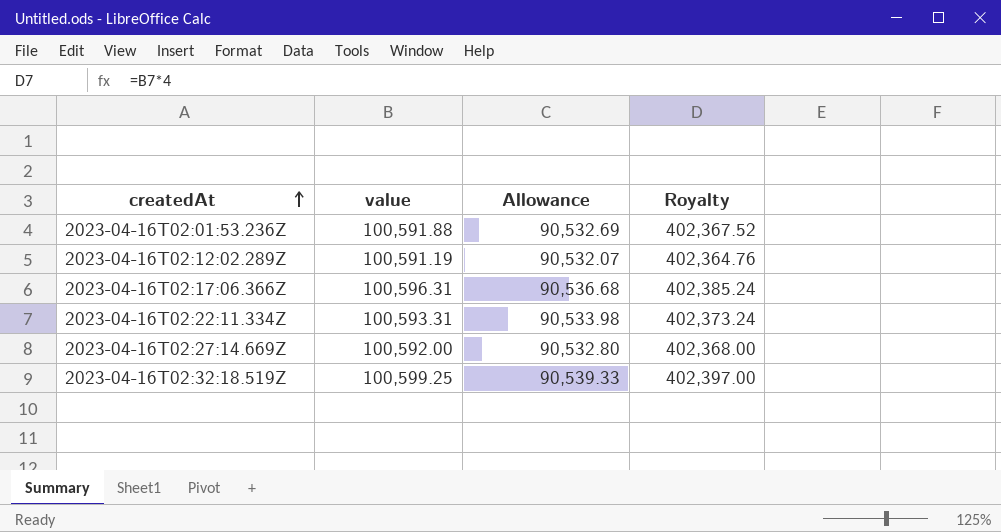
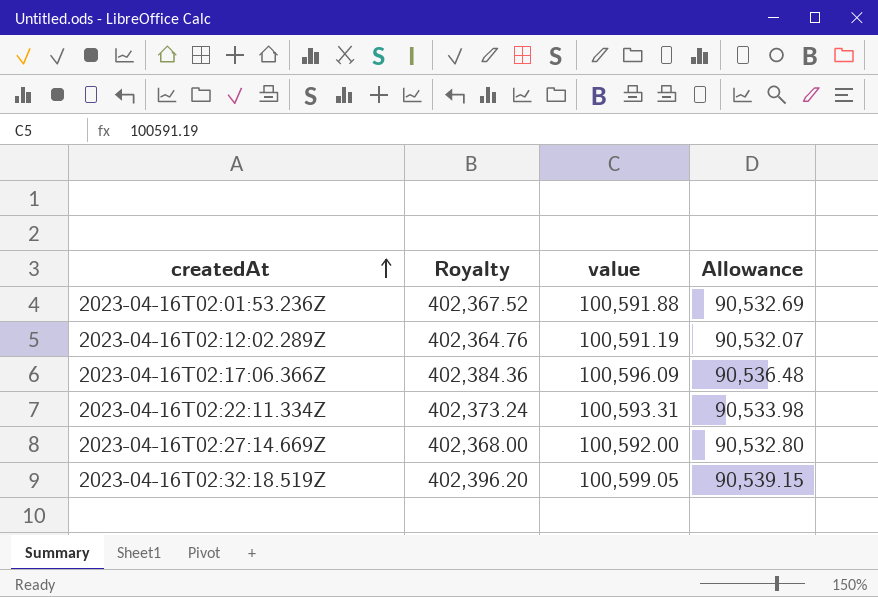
column Royalty | position: 4 -> 2
2023-04-16T02:17:06.366Z | Royalty: 402,385.24 -> 402,384.36
2023-04-16T02:17:06.366Z | value: 100,596.31 -> 100,596.09
2023-04-16T02:17:06.366Z | Allowance: 90,536.68 -> 90,536.48
2023-04-16T02:32:18.519Z | Royalty: 402,397.00 -> 402,396.20
2023-04-16T02:32:18.519Z | value: 100,599.25 -> 100,599.05
2023-04-16T02:32:18.519Z | Allowance: 90,539.33 -> 90,539.15

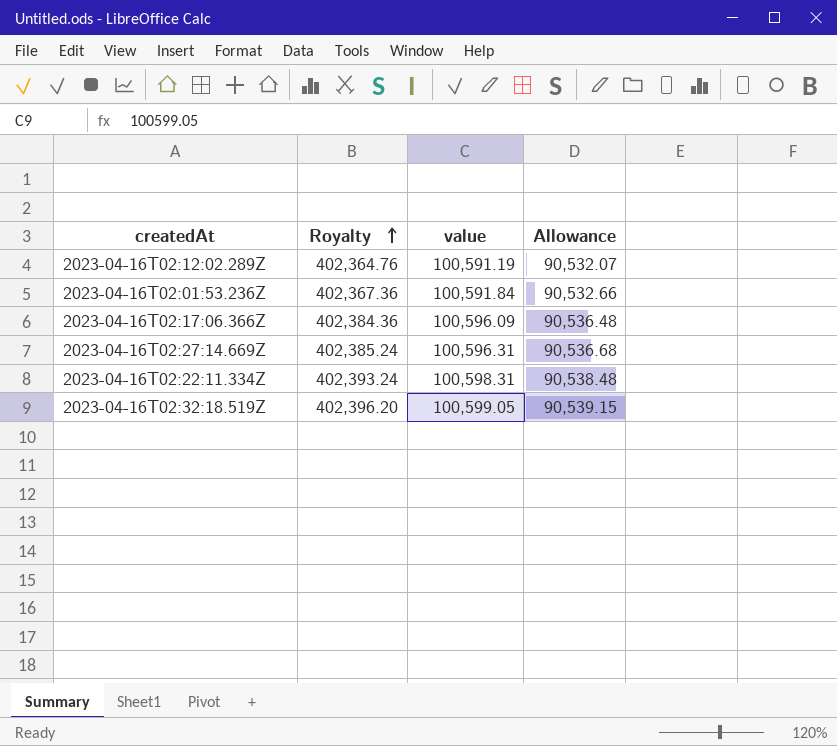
row order: createdAt ascending -> Royalty ascending
2023-04-16T02:01:53.236Z | Royalty: 402,367.52 -> 402,367.36
2023-04-16T02:01:53.236Z | value: 100,591.88 -> 100,591.84
2023-04-16T02:01:53.236Z | Allowance: 90,532.69 -> 90,532.66
2023-04-16T02:27:14.669Z | Royalty: 402,368.00 -> 402,385.24
2023-04-16T02:27:14.669Z | value: 100,592.00 -> 100,596.31
2023-04-16T02:27:14.669Z | Allowance: 90,532.80 -> 90,536.68
2023-04-16T02:22:11.334Z | Royalty: 402,373.24 -> 402,393.24
2023-04-16T02:22:11.334Z | value: 100,593.31 -> 100,598.31
2023-04-16T02:22:11.334Z | Allowance: 90,533.98 -> 90,538.48

